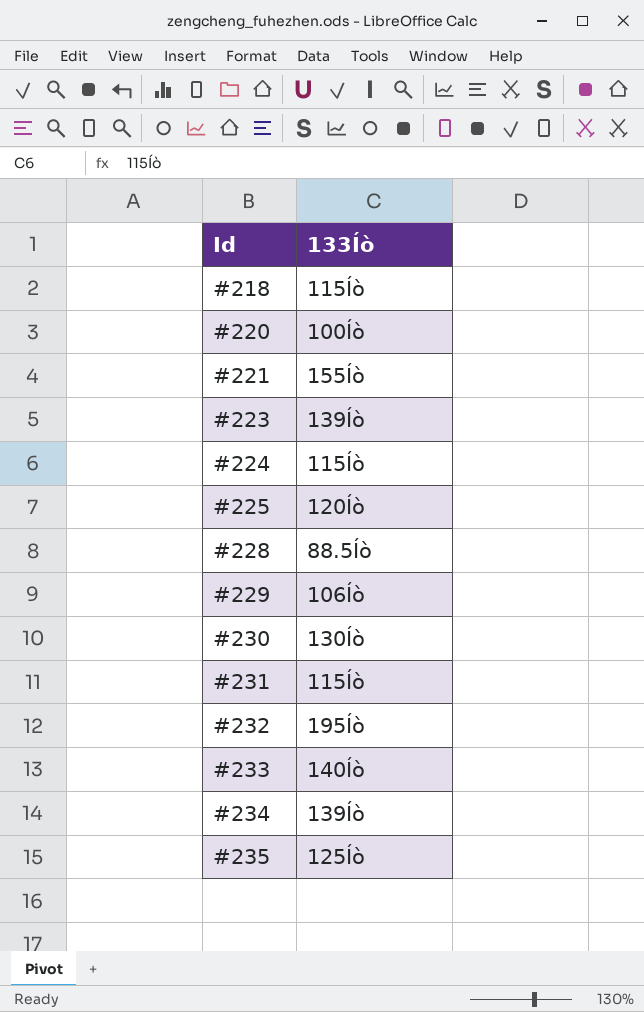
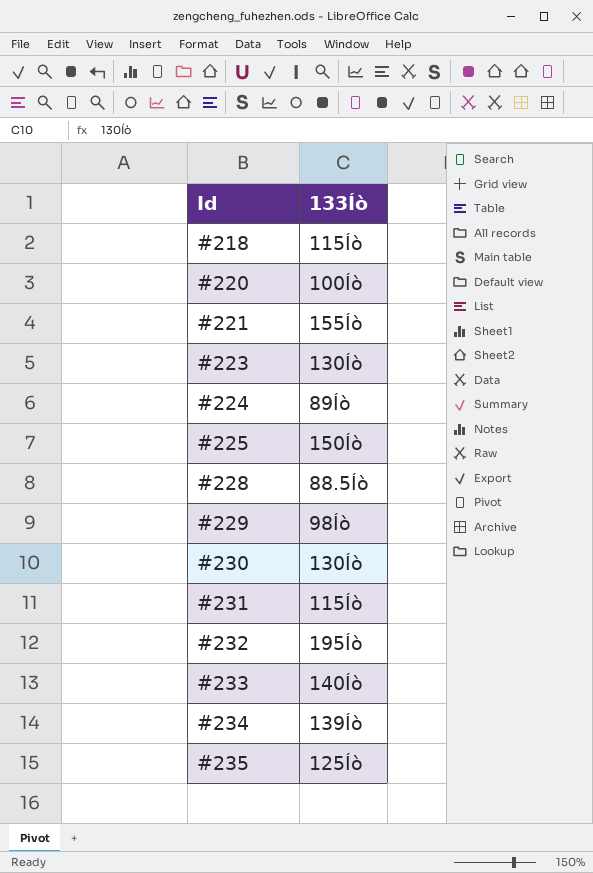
#223 | 133Íò: 139Íò -> 130Íò
#224 | 133Íò: 115Íò -> 89Íò
#225 | 133Íò: 120Íò -> 150Íò
#229 | 133Íò: 106Íò -> 98Íò

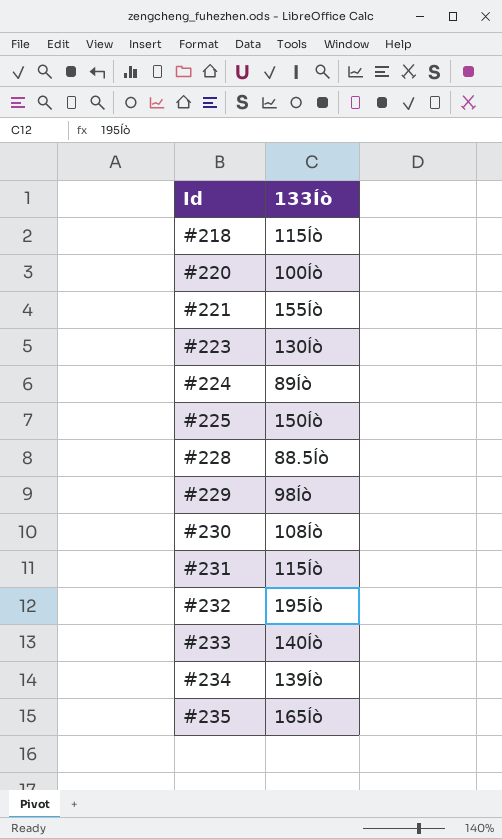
#230 | 133Íò: 130Íò -> 108Íò
#235 | 133Íò: 125Íò -> 165Íò

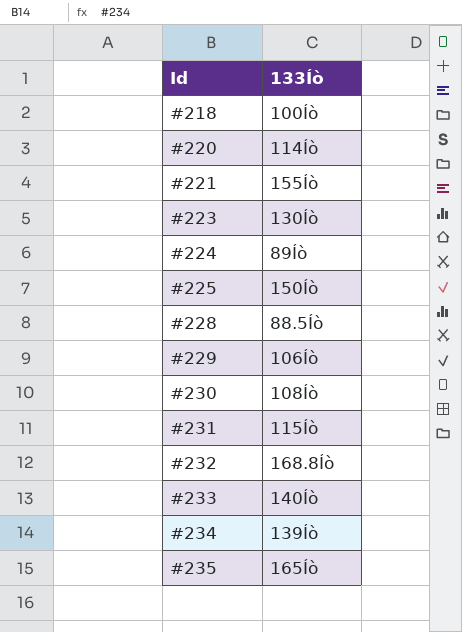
#218 | 133Íò: 115Íò -> 100Íò
#220 | 133Íò: 100Íò -> 114Íò
#229 | 133Íò: 98Íò -> 106Íò
#232 | 133Íò: 195Íò -> 168.8Íò

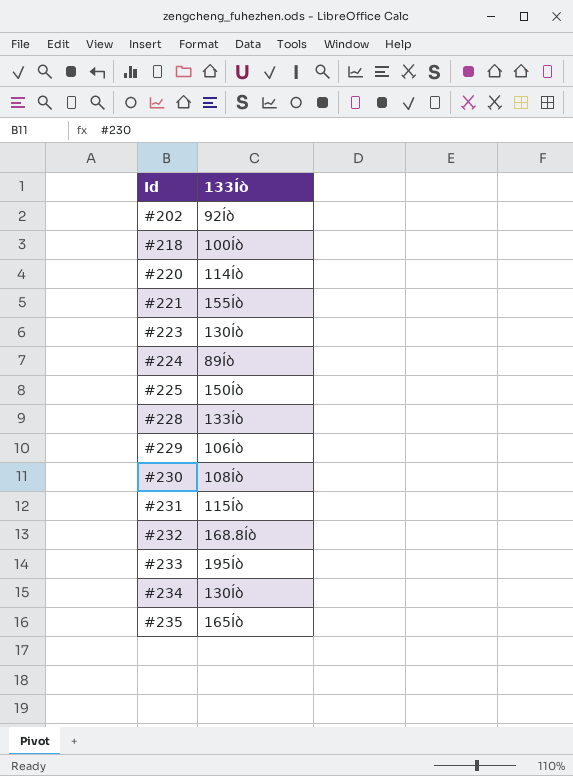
row #202: none -> 92Íò
#228 | 133Íò: 88.5Íò -> 133Íò
#233 | 133Íò: 140Íò -> 195Íò
#234 | 133Íò: 139Íò -> 130Íò

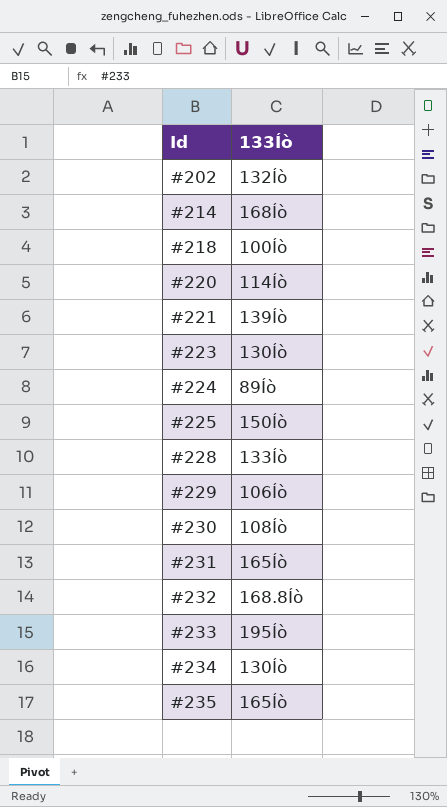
#202 | 133Íò: 92Íò -> 132Íò
row #214: none -> 168Íò
#221 | 133Íò: 155Íò -> 139Íò
#231 | 133Íò: 115Íò -> 165Íò

